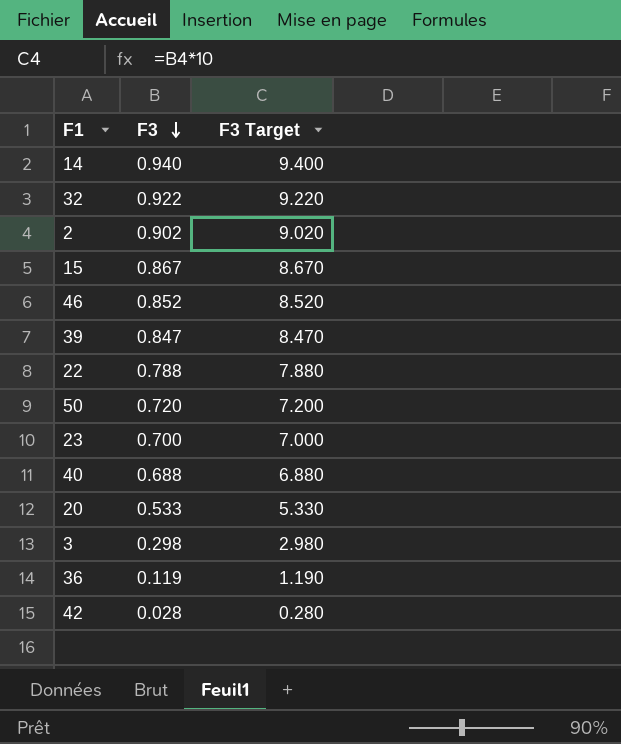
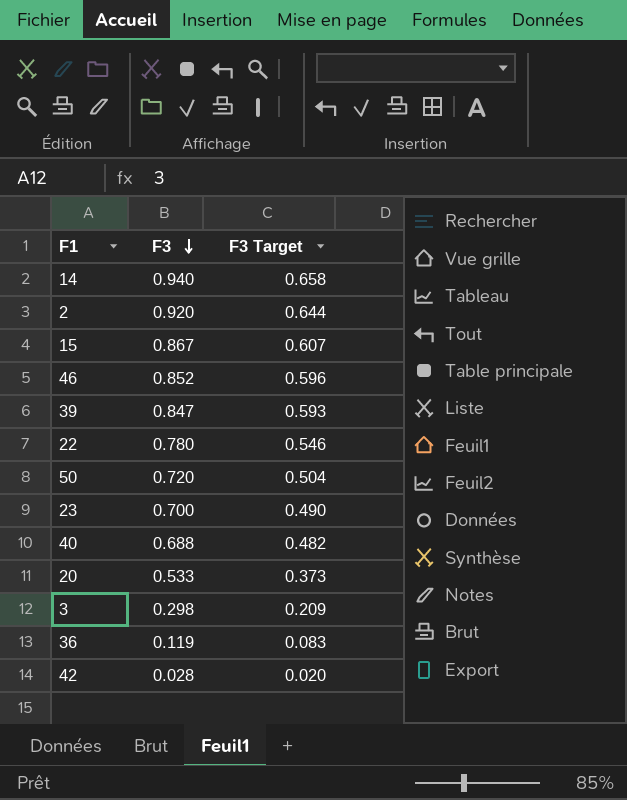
column F3 Target | formula: [F3] * 10 -> [F3] * 0.7
row 32: 0.922 | 9.220 -> none
2 | F3: 0.902 -> 0.920
22 | F3: 0.788 -> 0.780

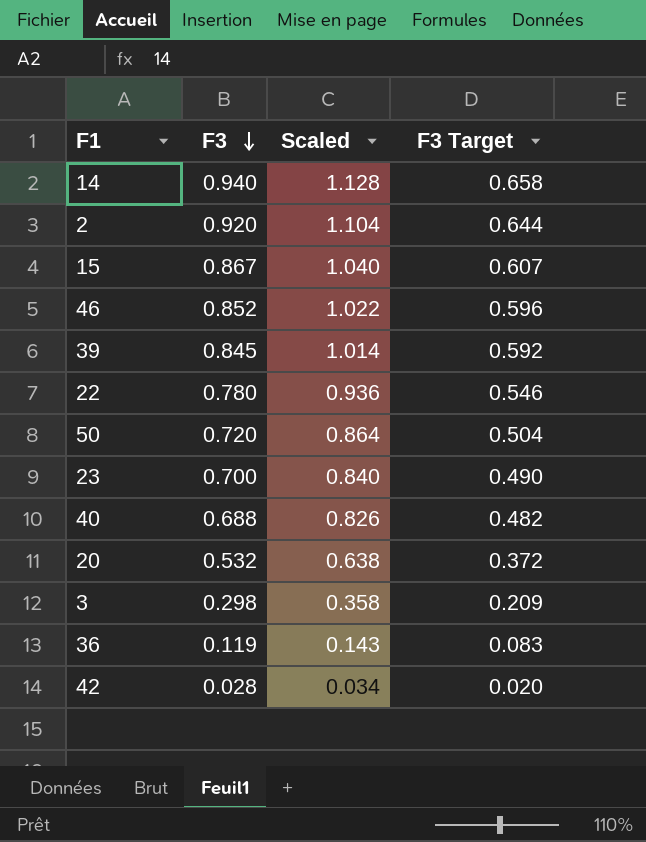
column Scaled | formula: none -> [F3] * 1.2
39 | F3: 0.847 -> 0.845
39 | F3 Target: 0.593 -> 0.592
20 | F3: 0.533 -> 0.532
20 | F3 Target: 0.373 -> 0.372

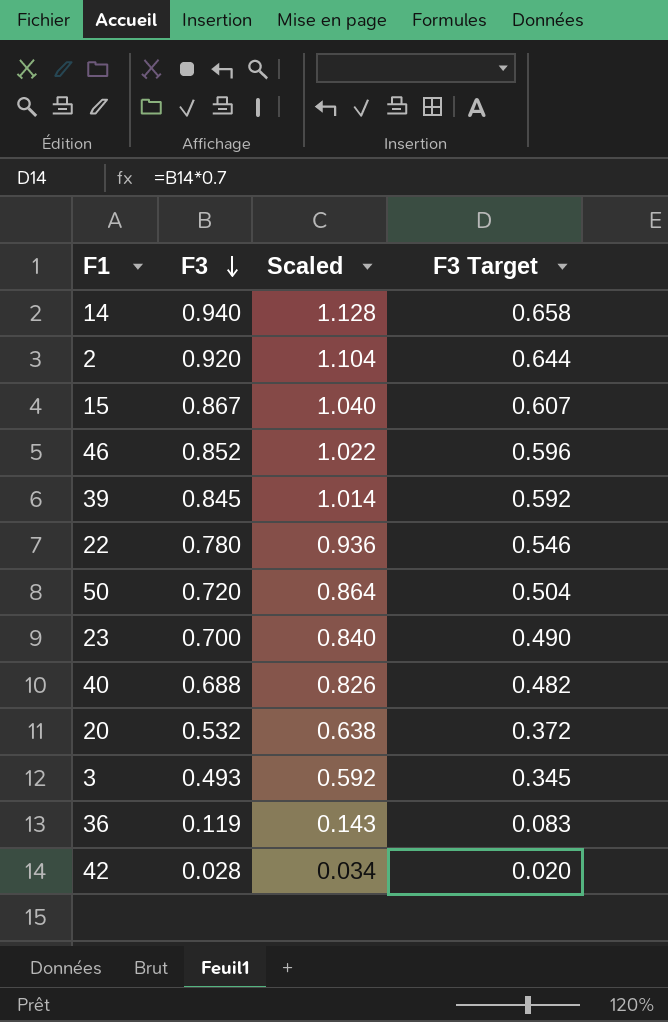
3 | F3: 0.298 -> 0.493
3 | Scaled: 0.358 -> 0.592
3 | F3 Target: 0.209 -> 0.345

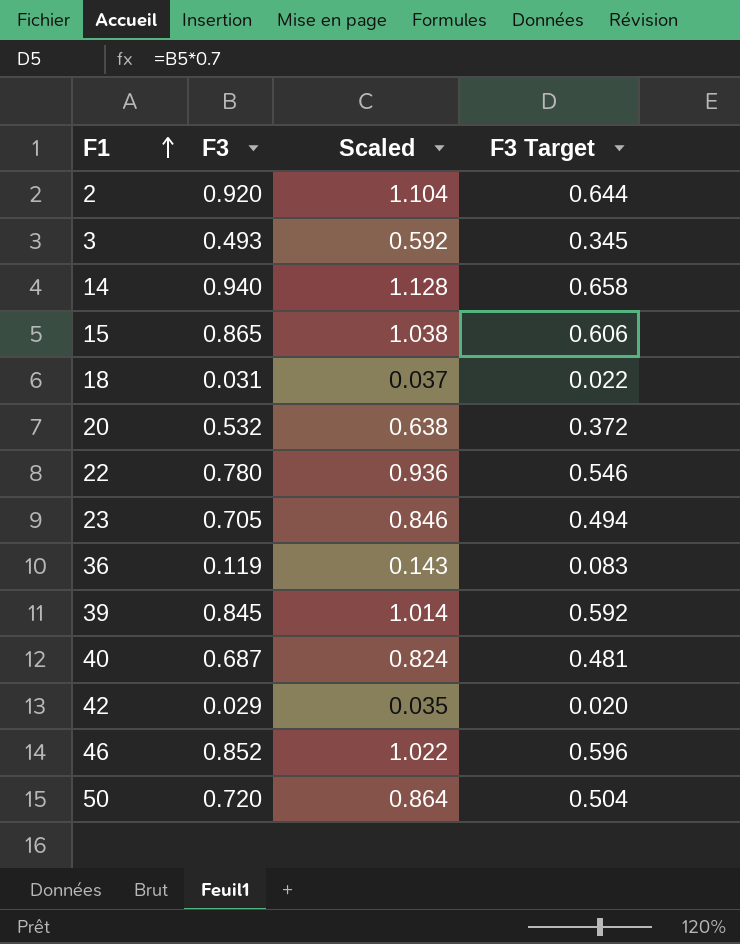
row order: F3 descending -> F1 ascending
15 | F3: 0.867 -> 0.865
15 | Scaled: 1.040 -> 1.038
15 | F3 Target: 0.607 -> 0.606
row 18: none -> 0.031 | 0.037 | 0.022
23 | F3: 0.700 -> 0.705
23 | Scaled: 0.840 -> 0.846
23 | F3 Target: 0.490 -> 0.494
40 | F3: 0.688 -> 0.687
40 | Scaled: 0.826 -> 0.824
40 | F3 Target: 0.482 -> 0.481
42 | F3: 0.028 -> 0.029
42 | Scaled: 0.034 -> 0.035

